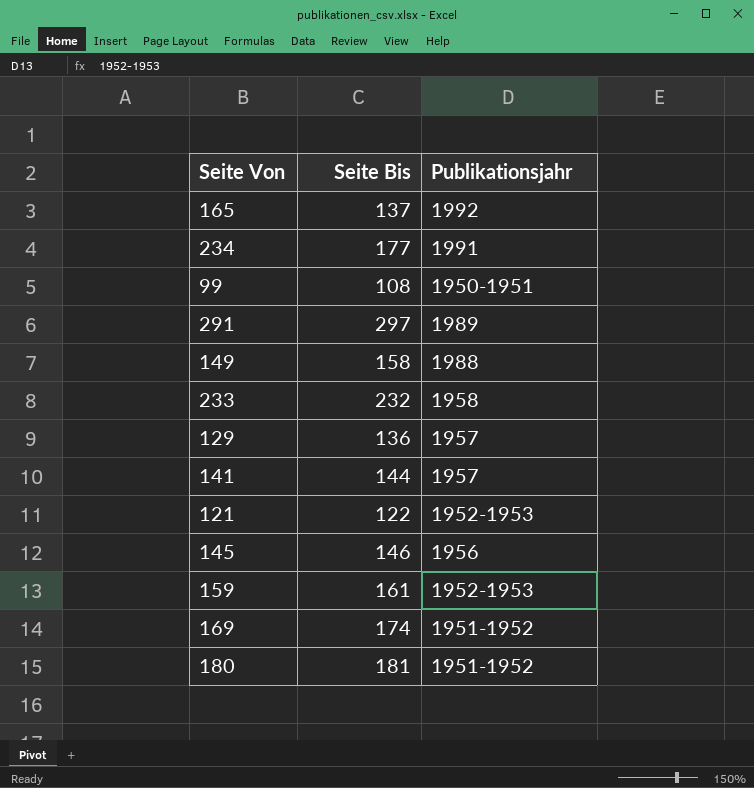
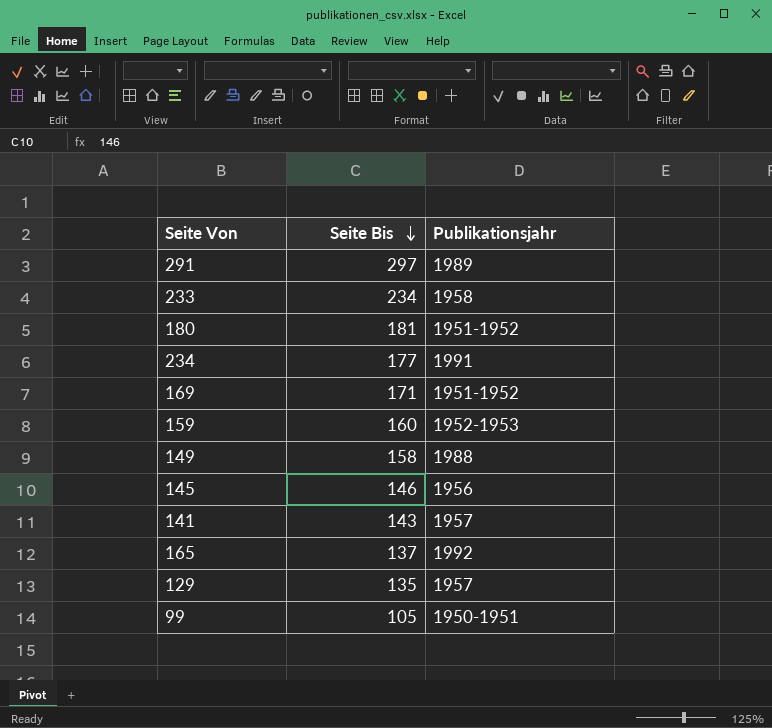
row order: none -> Seite Bis descending
row 121: 122 | 1952-1953 -> none
233 | Seite Bis: 232 -> 234
169 | Seite Bis: 174 -> 171
159 | Seite Bis: 161 -> 160
141 | Seite Bis: 144 -> 143
129 | Seite Bis: 136 -> 135
99 | Seite Bis: 108 -> 105

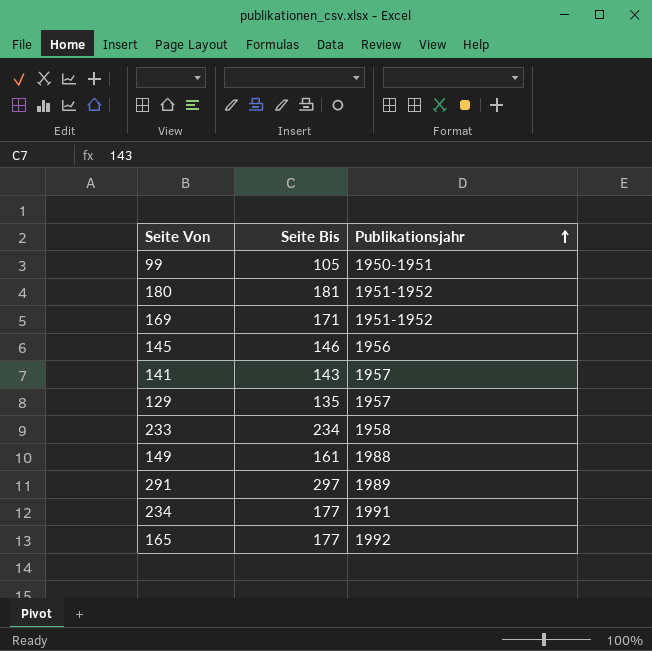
row order: Seite Bis descending -> Publikationsjahr ascending
row 159: 160 | 1952-1953 -> none
149 | Seite Bis: 158 -> 161
165 | Seite Bis: 137 -> 177

